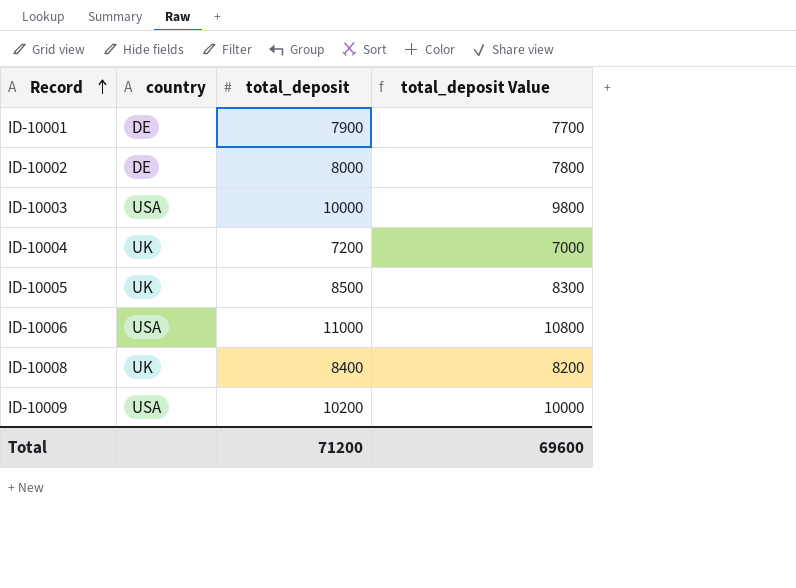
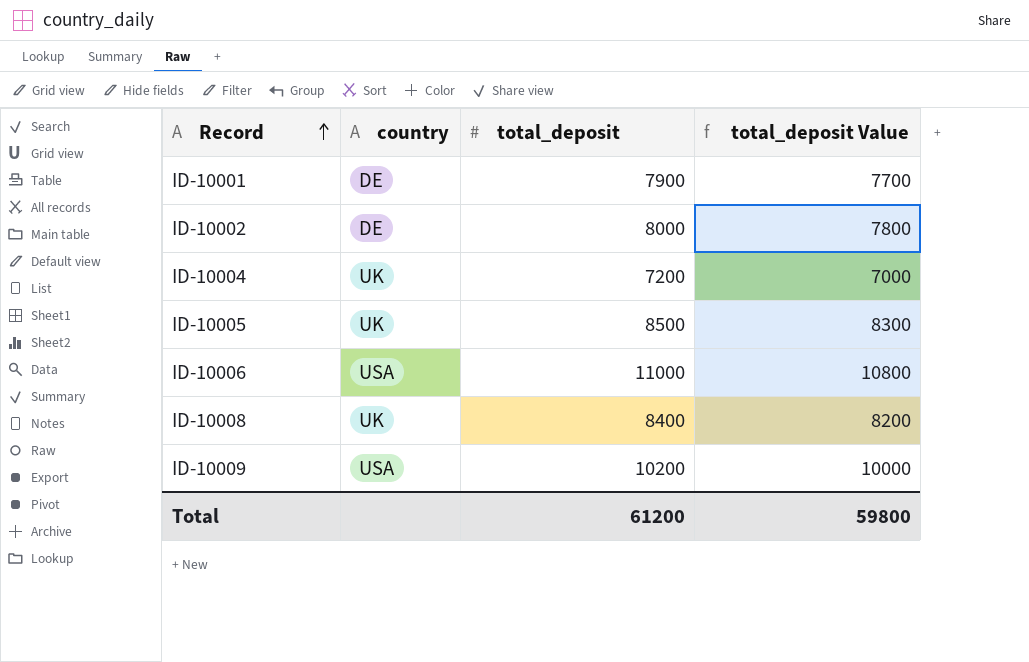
row ID-10003: USA | 10000 | 9800 -> none
Total | total_deposit: 71200 -> 61200
Total | total_deposit Value: 69600 -> 59800

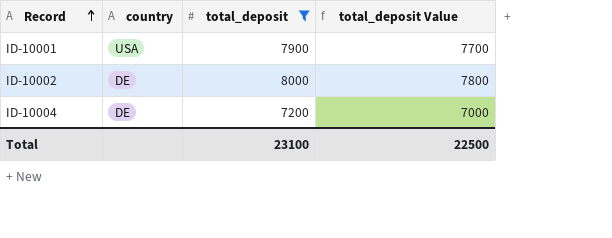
filter: none -> total_deposit <= 8000
ID-10001 | country: DE -> USA
ID-10004 | country: UK -> DE
Total | total_deposit: 61200 -> 23100
Total | total_deposit Value: 59800 -> 22500

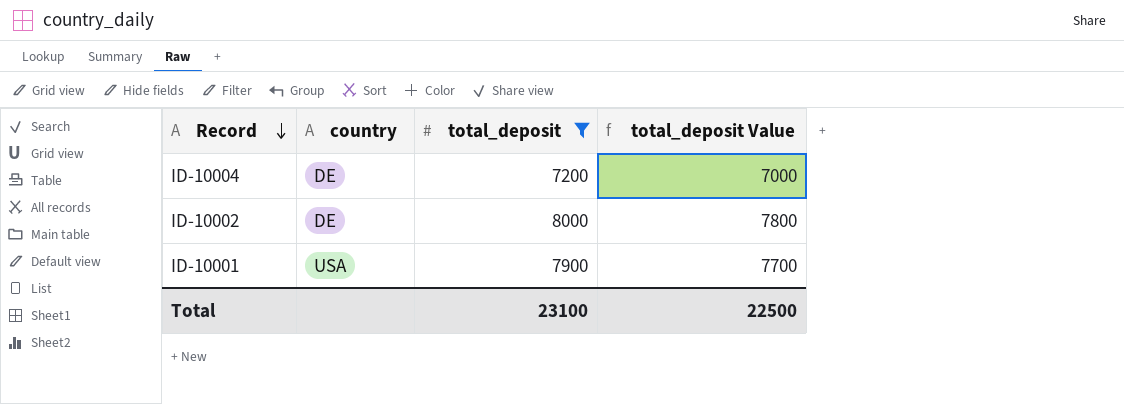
row order: Record ascending -> Record descending

